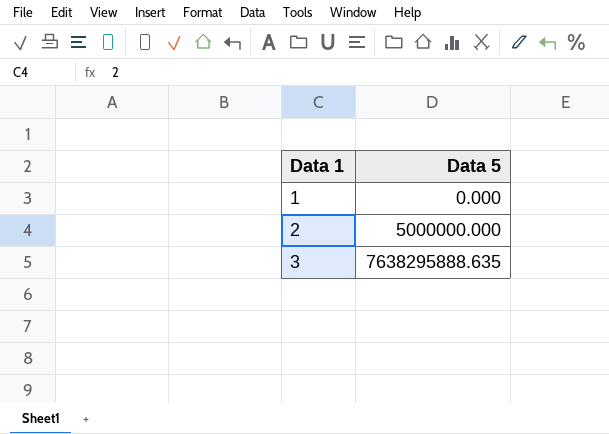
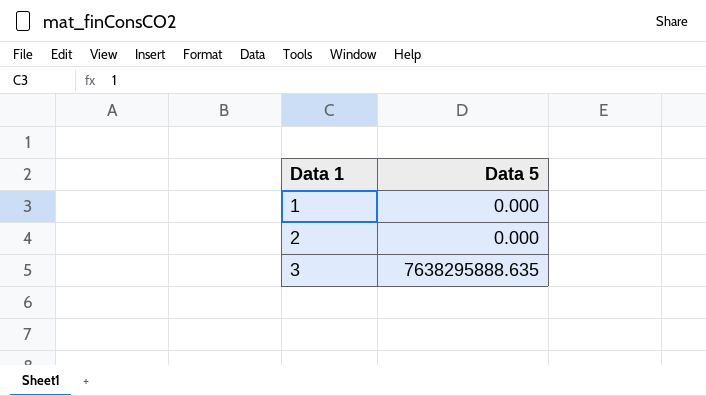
2 | Data 5: 5000000.000 -> 0.000

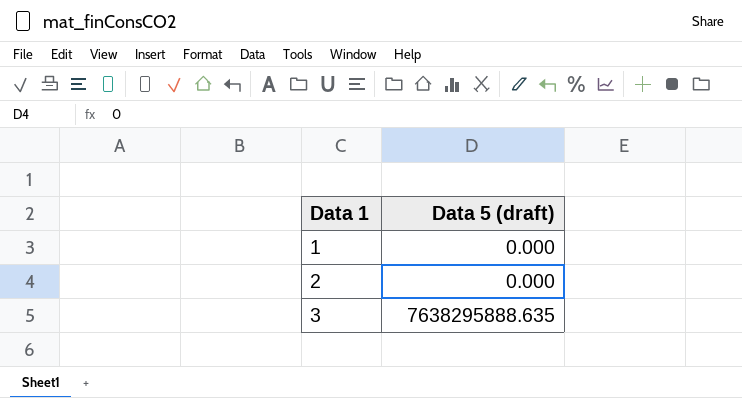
column name: Data 5 -> Data 5 (draft)

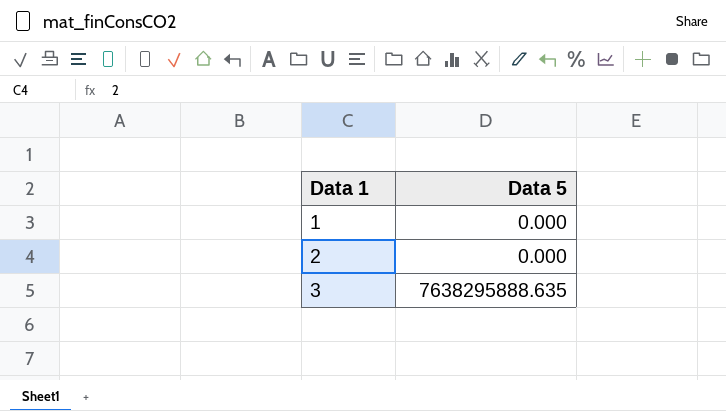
column name: Data 5 (draft) -> Data 5

